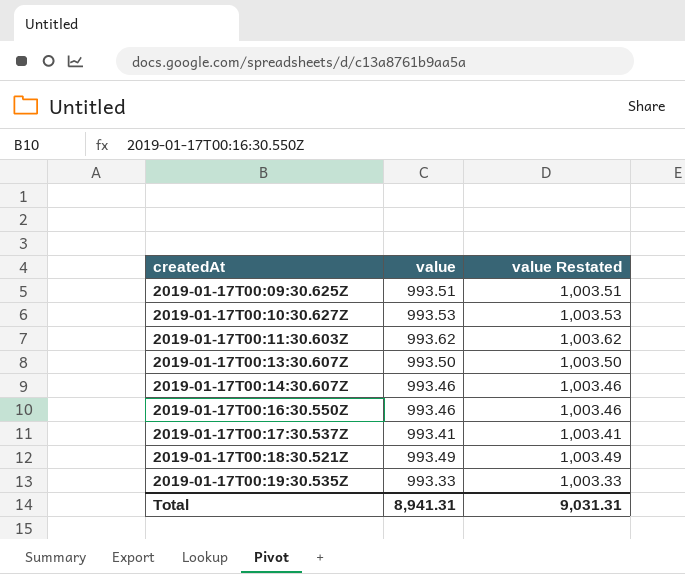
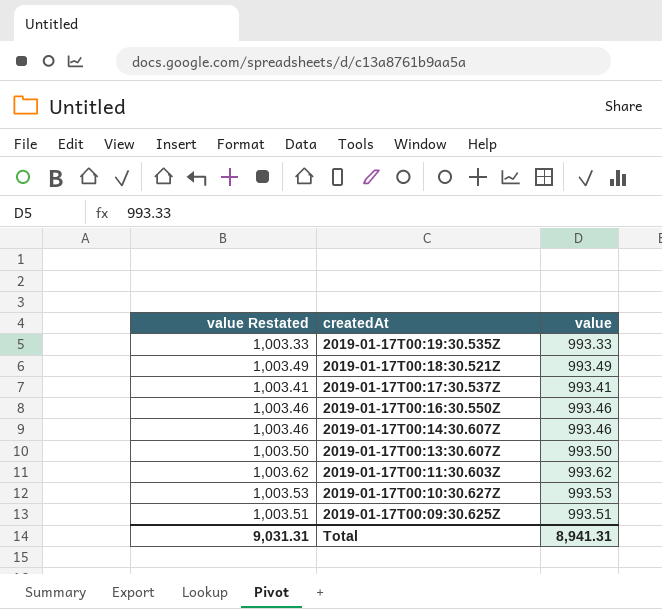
row order: createdAt ascending -> createdAt descending
column value Restated | position: 3 -> 1

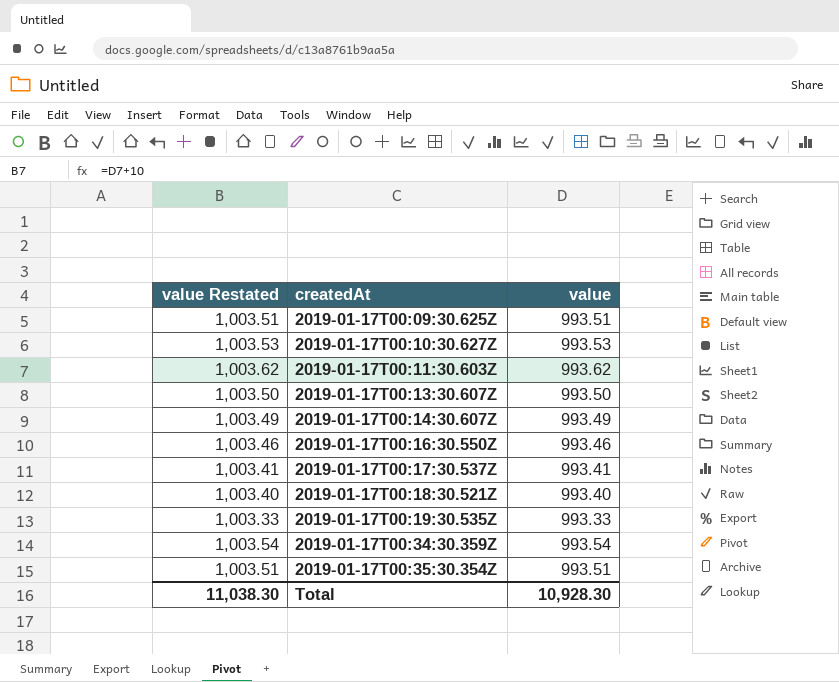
row order: createdAt descending -> createdAt ascending
2019-01-17T00:14:30.607Z | value Restated: 1,003.46 -> 1,003.49
2019-01-17T00:14:30.607Z | value: 993.46 -> 993.49
2019-01-17T00:18:30.521Z | value Restated: 1,003.49 -> 1,003.40
2019-01-17T00:18:30.521Z | value: 993.49 -> 993.40
row 2019-01-17T00:34:30.359Z: none -> 1,003.54 | 993.54
row 2019-01-17T00:35:30.354Z: none -> 1,003.51 | 993.51
Total | value Restated: 9,031.31 -> 11,038.30
Total | value: 8,941.31 -> 10,928.30

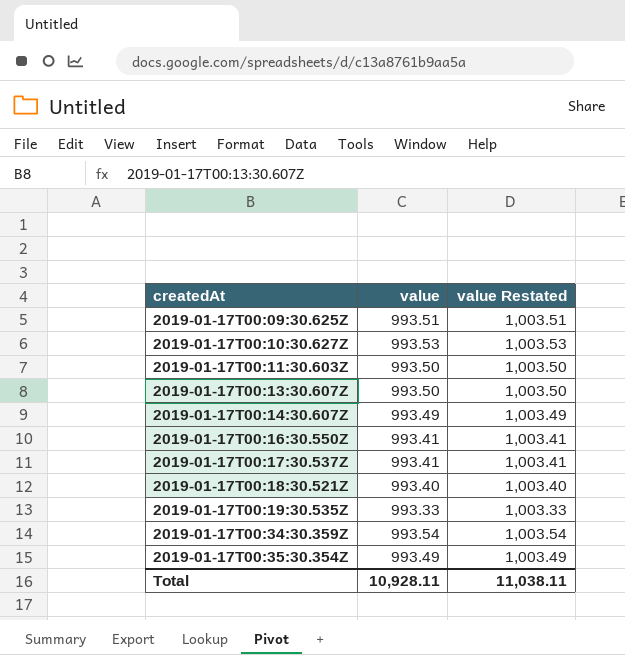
column value Restated | position: 1 -> 3
2019-01-17T00:11:30.603Z | value: 993.62 -> 993.50
2019-01-17T00:11:30.603Z | value Restated: 1,003.62 -> 1,003.50
2019-01-17T00:16:30.550Z | value: 993.46 -> 993.41
2019-01-17T00:16:30.550Z | value Restated: 1,003.46 -> 1,003.41
2019-01-17T00:35:30.354Z | value: 993.51 -> 993.49
2019-01-17T00:35:30.354Z | value Restated: 1,003.51 -> 1,003.49
Total | value: 10,928.30 -> 10,928.11
Total | value Restated: 11,038.30 -> 11,038.11

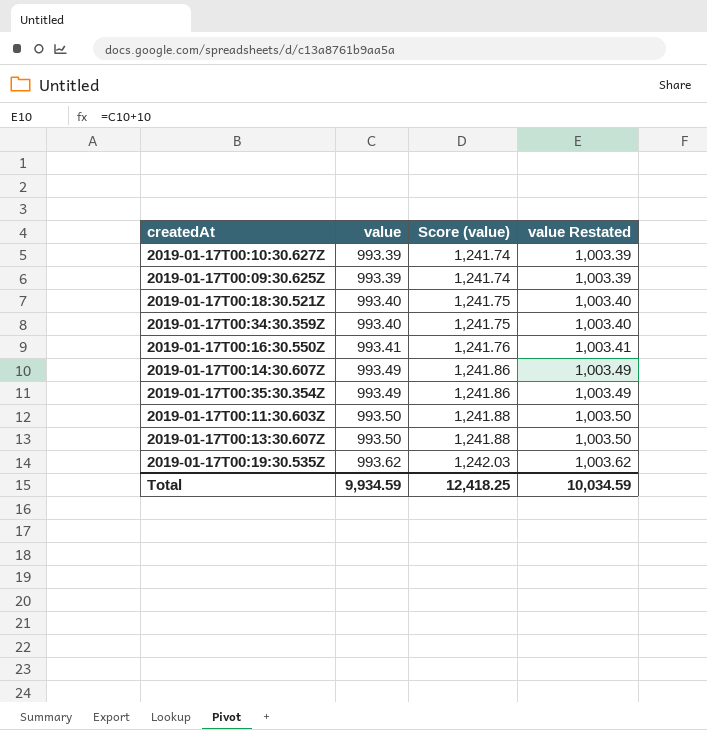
row order: createdAt ascending -> value ascending
column Score (value) | formula: none -> [value] * 1.25
row 2019-01-17T00:17:30.537Z: 993.41 | 1,003.41 -> none
2019-01-17T00:10:30.627Z | value: 993.53 -> 993.39
2019-01-17T00:10:30.627Z | value Restated: 1,003.53 -> 1,003.39
2019-01-17T00:09:30.625Z | value: 993.51 -> 993.39
2019-01-17T00:09:30.625Z | value Restated: 1,003.51 -> 1,003.39
2019-01-17T00:34:30.359Z | value: 993.54 -> 993.40
2019-01-17T00:34:30.359Z | value Restated: 1,003.54 -> 1,003.40
2019-01-17T00:19:30.535Z | value: 993.33 -> 993.62
2019-01-17T00:19:30.535Z | value Restated: 1,003.33 -> 1,003.62
Total | value: 10,928.11 -> 9,934.59
Total | value Restated: 11,038.11 -> 10,034.59

